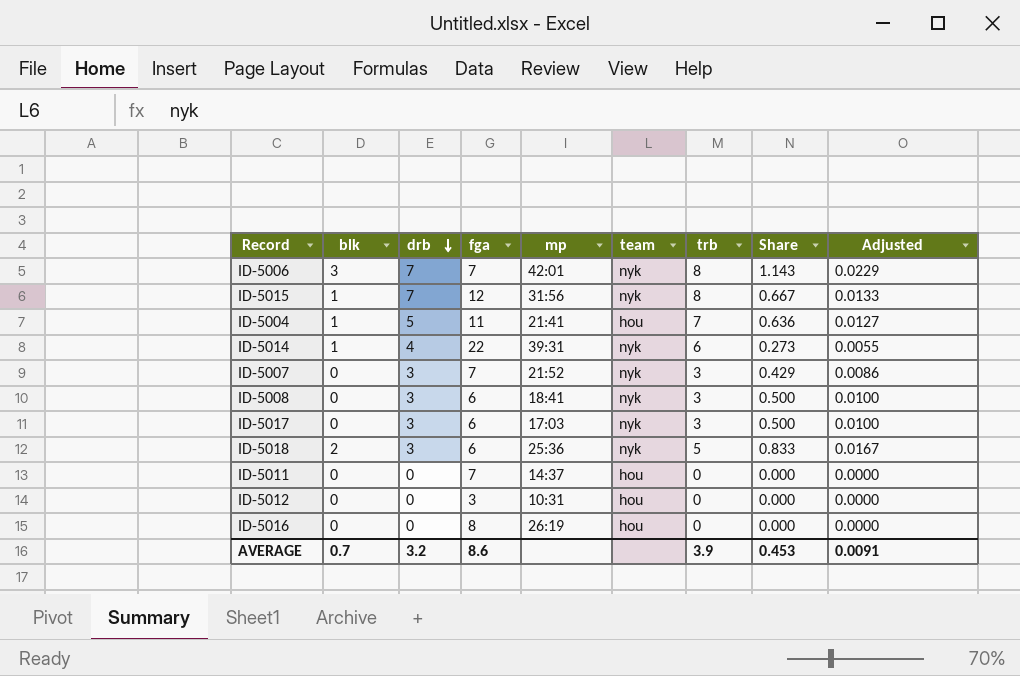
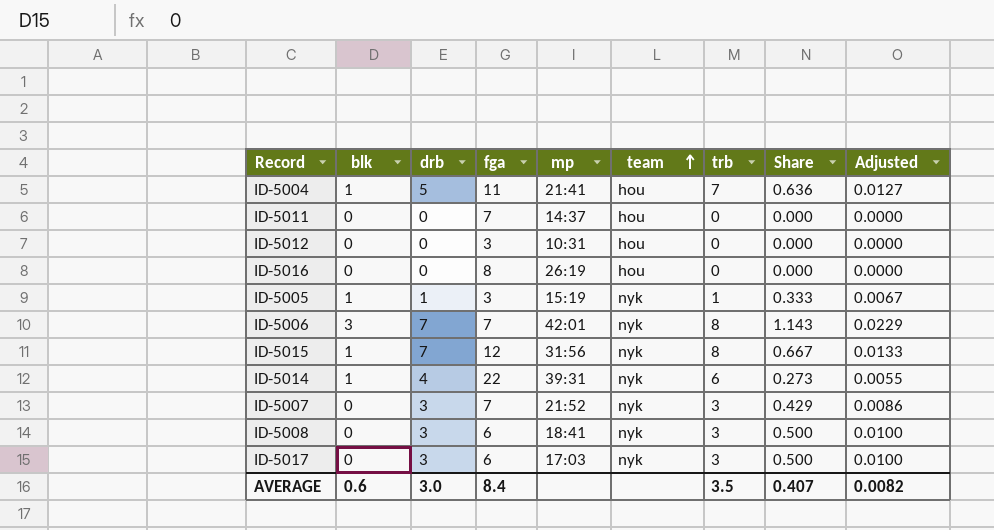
row order: drb descending -> team ascending
row ID-5018: 2 | 3 | 6 | 25:36 | nyk | 5 | 0.833 | 0.0167 -> none
row ID-5005: none -> 1 | 1 | 3 | 15:19 | nyk | 1 | 0.333 | 0.0067
AVERAGE | blk: 0.7 -> 0.6
AVERAGE | drb: 3.2 -> 3.0
AVERAGE | fga: 8.6 -> 8.4
AVERAGE | trb: 3.9 -> 3.5
AVERAGE | Share: 0.453 -> 0.407
AVERAGE | Adjusted: 0.0091 -> 0.0082

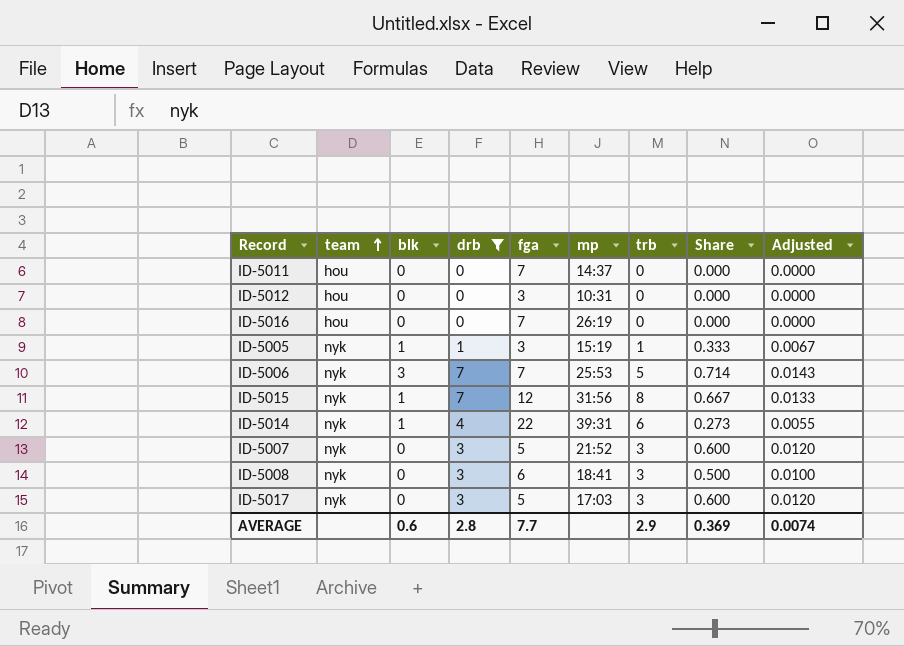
filter: none -> drb != 5
column team | position: 6 -> 2
ID-5016 | fga: 8 -> 7
ID-5006 | mp: 42:01 -> 25:53
ID-5006 | trb: 8 -> 5
ID-5006 | Share: 1.143 -> 0.714
ID-5006 | Adjusted: 0.0229 -> 0.0143
ID-5007 | fga: 7 -> 5
ID-5007 | Share: 0.429 -> 0.600
ID-5007 | Adjusted: 0.0086 -> 0.0120
ID-5017 | fga: 6 -> 5
ID-5017 | Share: 0.500 -> 0.600
ID-5017 | Adjusted: 0.0100 -> 0.0120
AVERAGE | drb: 3.0 -> 2.8
AVERAGE | fga: 8.4 -> 7.7
AVERAGE | trb: 3.5 -> 2.9
AVERAGE | Share: 0.407 -> 0.369
AVERAGE | Adjusted: 0.0082 -> 0.0074

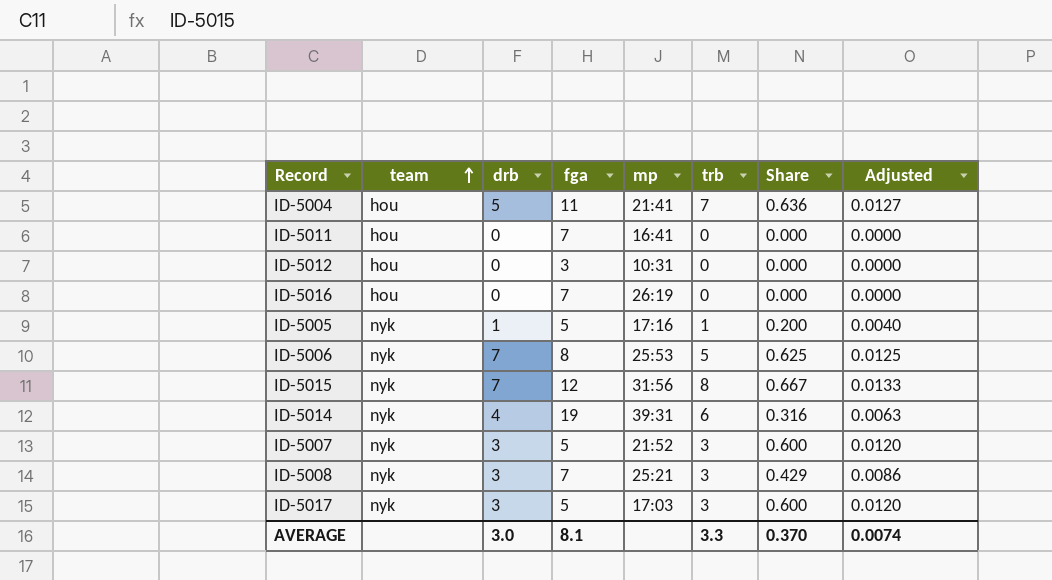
filter: drb != 5 -> none
column blk | position: 3 -> none
ID-5011 | mp: 14:37 -> 16:41
ID-5005 | fga: 3 -> 5
ID-5005 | mp: 15:19 -> 17:16
ID-5005 | Share: 0.333 -> 0.200
ID-5005 | Adjusted: 0.0067 -> 0.0040
ID-5006 | fga: 7 -> 8
ID-5006 | Share: 0.714 -> 0.625
ID-5006 | Adjusted: 0.0143 -> 0.0125
ID-5014 | fga: 22 -> 19
ID-5014 | Share: 0.273 -> 0.316
ID-5014 | Adjusted: 0.0055 -> 0.0063
ID-5008 | fga: 6 -> 7
ID-5008 | mp: 18:41 -> 25:21
ID-5008 | Share: 0.500 -> 0.429
ID-5008 | Adjusted: 0.0100 -> 0.0086
AVERAGE | drb: 2.8 -> 3.0
AVERAGE | fga: 7.7 -> 8.1
AVERAGE | trb: 2.9 -> 3.3
AVERAGE | Share: 0.369 -> 0.370

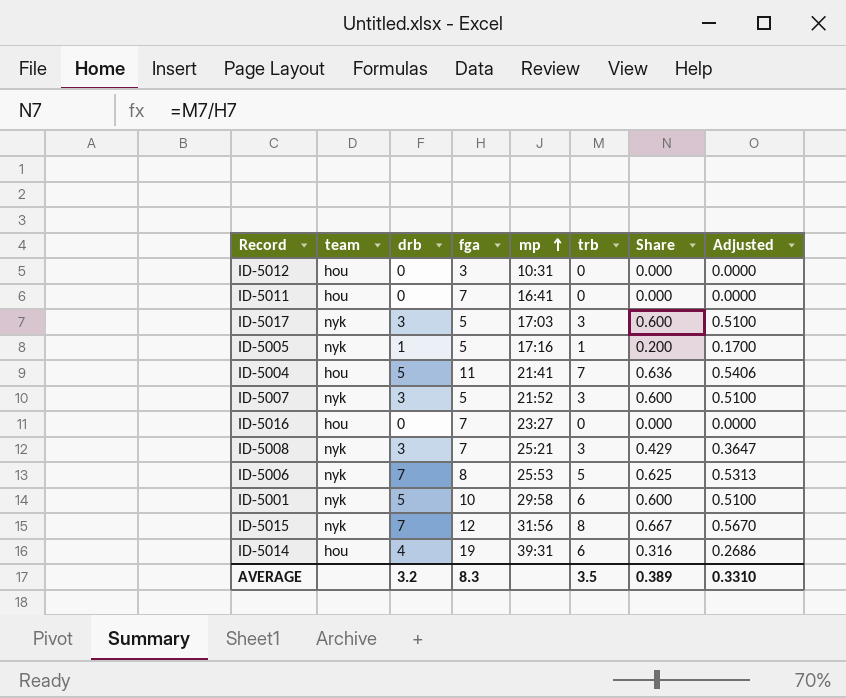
row order: team ascending -> mp ascending
column Adjusted | formula: [Share] * 0.02 -> [Share] * 0.85
ID-5016 | mp: 26:19 -> 23:27
row ID-5001: none -> nyk | 5 | 10 | 29:58 | 6 | 0.600 | 0.5100
ID-5014 | team: nyk -> hou
AVERAGE | drb: 3.0 -> 3.2
AVERAGE | fga: 8.1 -> 8.3
AVERAGE | trb: 3.3 -> 3.5
AVERAGE | Share: 0.370 -> 0.389
AVERAGE | Adjusted: 0.0074 -> 0.3310

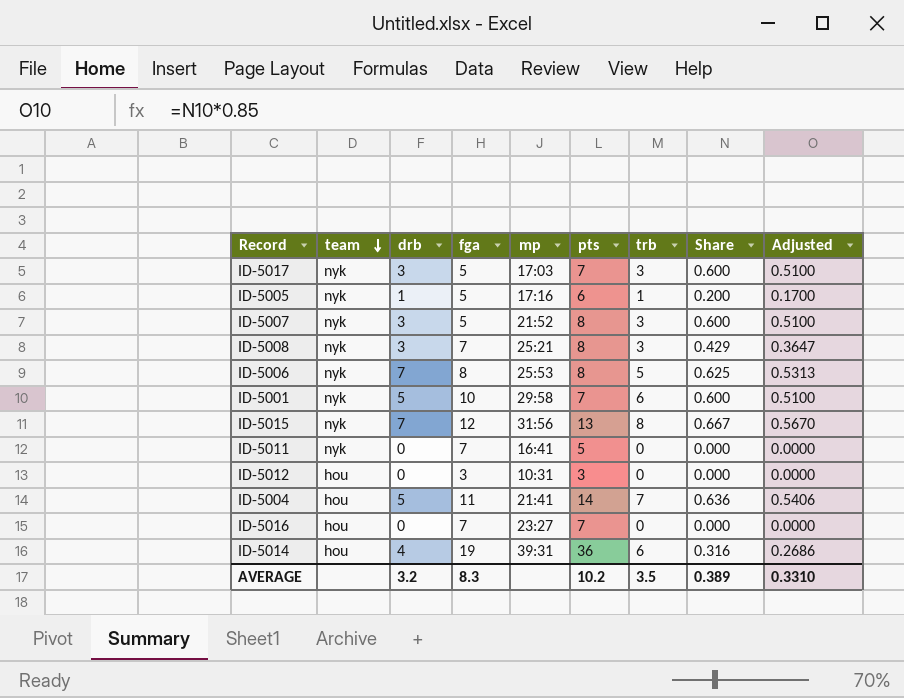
row order: mp ascending -> team descending
column pts | position: none -> 6
ID-5011 | team: hou -> nyk

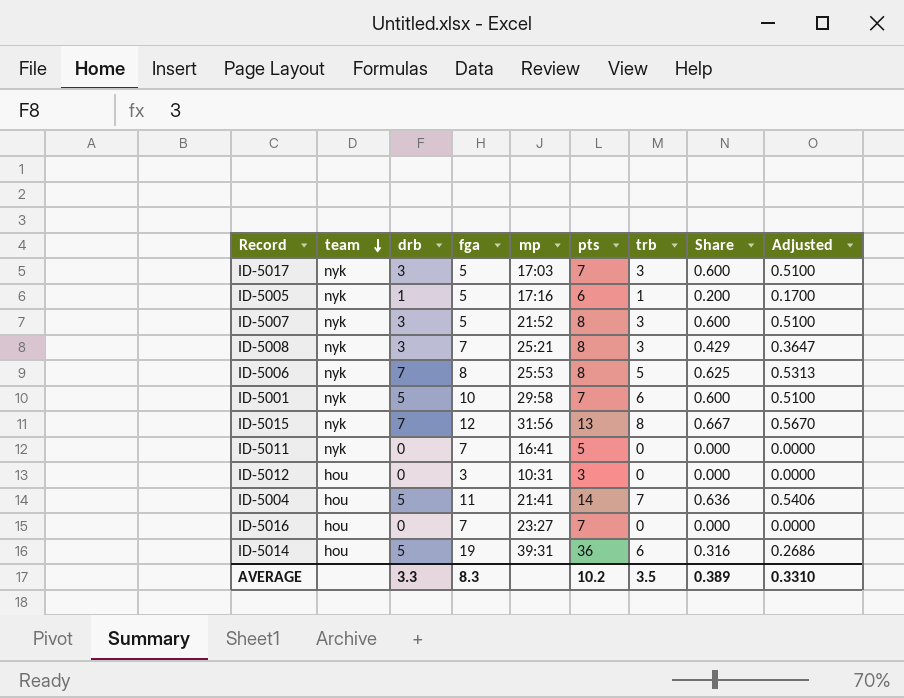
ID-5014 | drb: 4 -> 5
AVERAGE | drb: 3.2 -> 3.3

